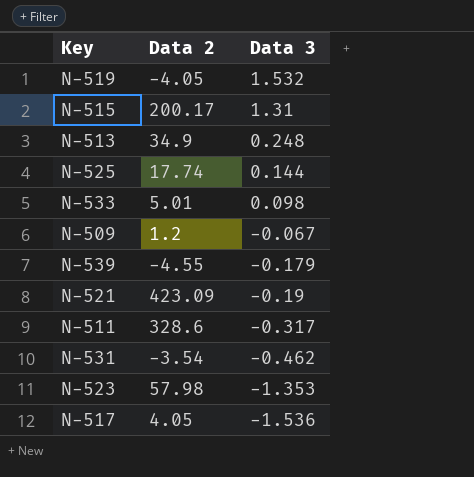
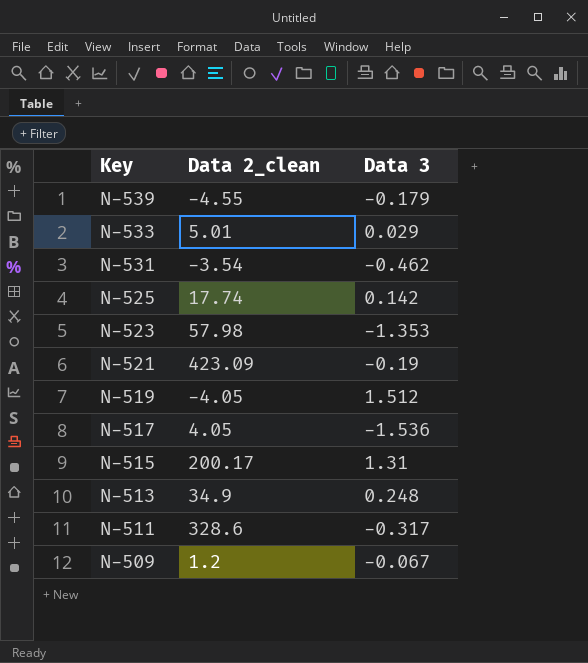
row order: Data 3 descending -> Key descending
column name: Data 2 -> Data 2_clean
N-533 | Data 3: 0.098 -> 0.029
N-525 | Data 3: 0.144 -> 0.142
N-519 | Data 3: 1.532 -> 1.512

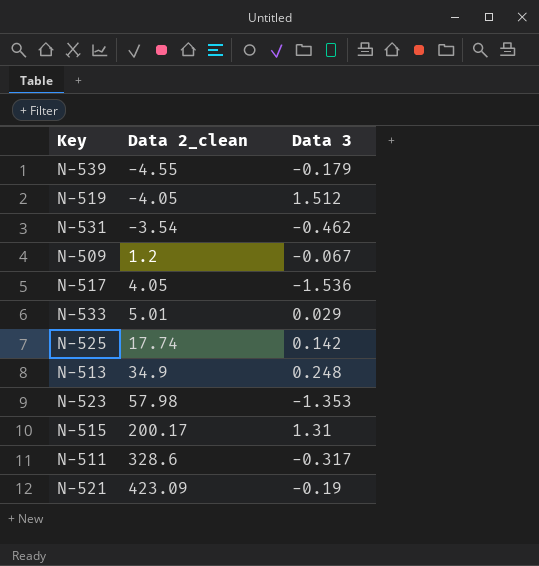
row order: Key descending -> Data 2_clean ascending

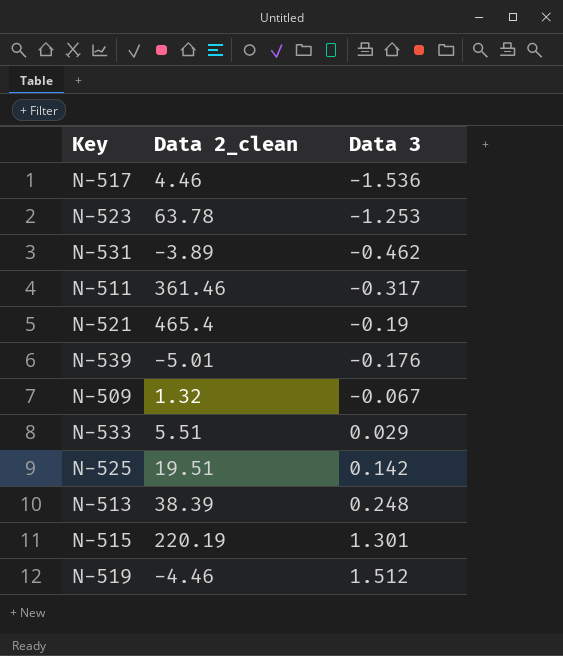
row order: Data 2_clean ascending -> Data 3 ascending
N-517 | Data 2_clean: 4.05 -> 4.46
N-523 | Data 2_clean: 57.98 -> 63.78
N-523 | Data 3: -1.353 -> -1.253
N-531 | Data 2_clean: -3.54 -> -3.89
N-511 | Data 2_clean: 328.6 -> 361.46
N-521 | Data 2_clean: 423.09 -> 465.4
N-539 | Data 2_clean: -4.55 -> -5.01
N-539 | Data 3: -0.179 -> -0.176
N-509 | Data 2_clean: 1.2 -> 1.32
N-533 | Data 2_clean: 5.01 -> 5.51
N-525 | Data 2_clean: 17.74 -> 19.51
N-513 | Data 2_clean: 34.9 -> 38.39
N-515 | Data 2_clean: 200.17 -> 220.19
N-515 | Data 3: 1.31 -> 1.301
N-519 | Data 2_clean: -4.05 -> -4.46

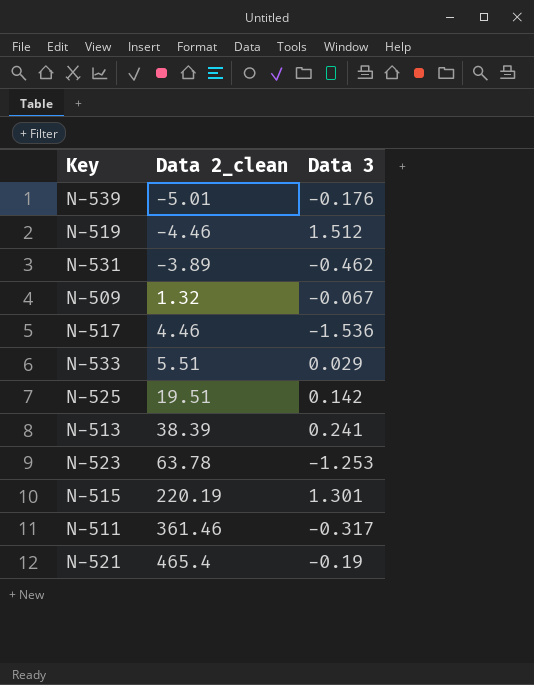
row order: Data 3 ascending -> Data 2_clean ascending
N-513 | Data 3: 0.248 -> 0.241

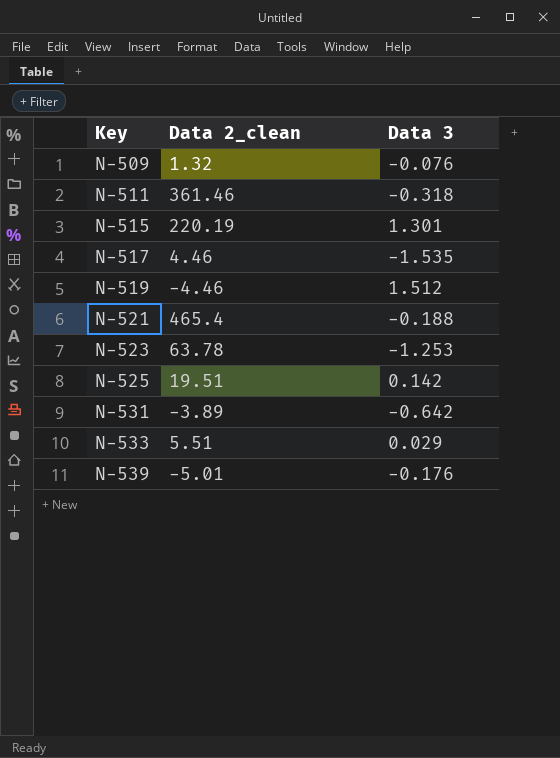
row order: Data 2_clean ascending -> Key ascending
row N-513: 38.39 | 0.241 -> none
N-509 | Data 3: -0.067 -> -0.076
N-511 | Data 3: -0.317 -> -0.318
N-517 | Data 3: -1.536 -> -1.535
N-521 | Data 3: -0.19 -> -0.188
N-531 | Data 3: -0.462 -> -0.642

